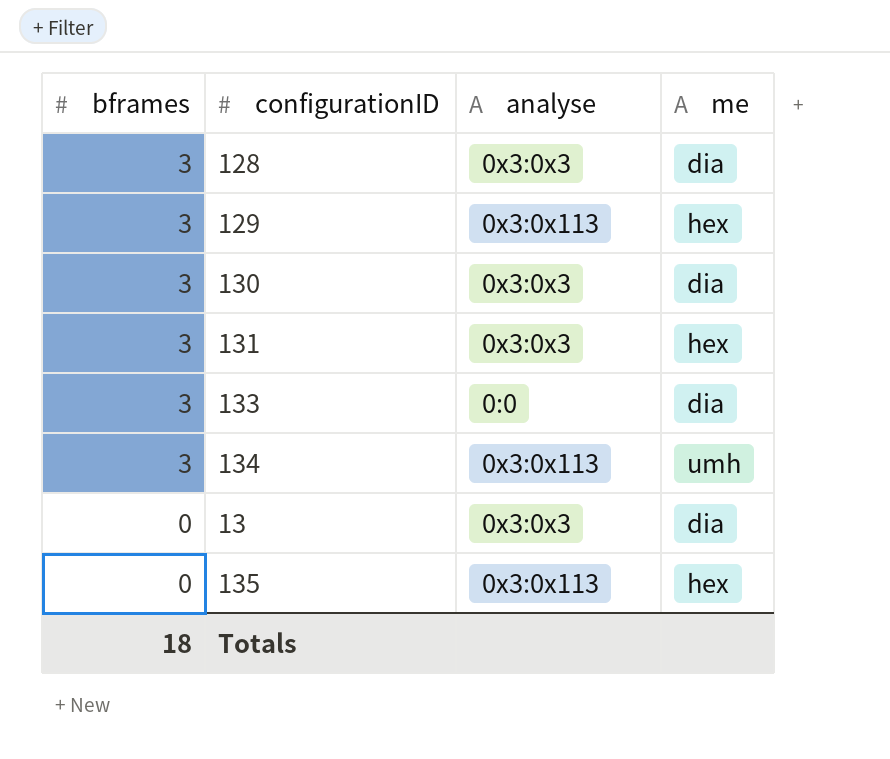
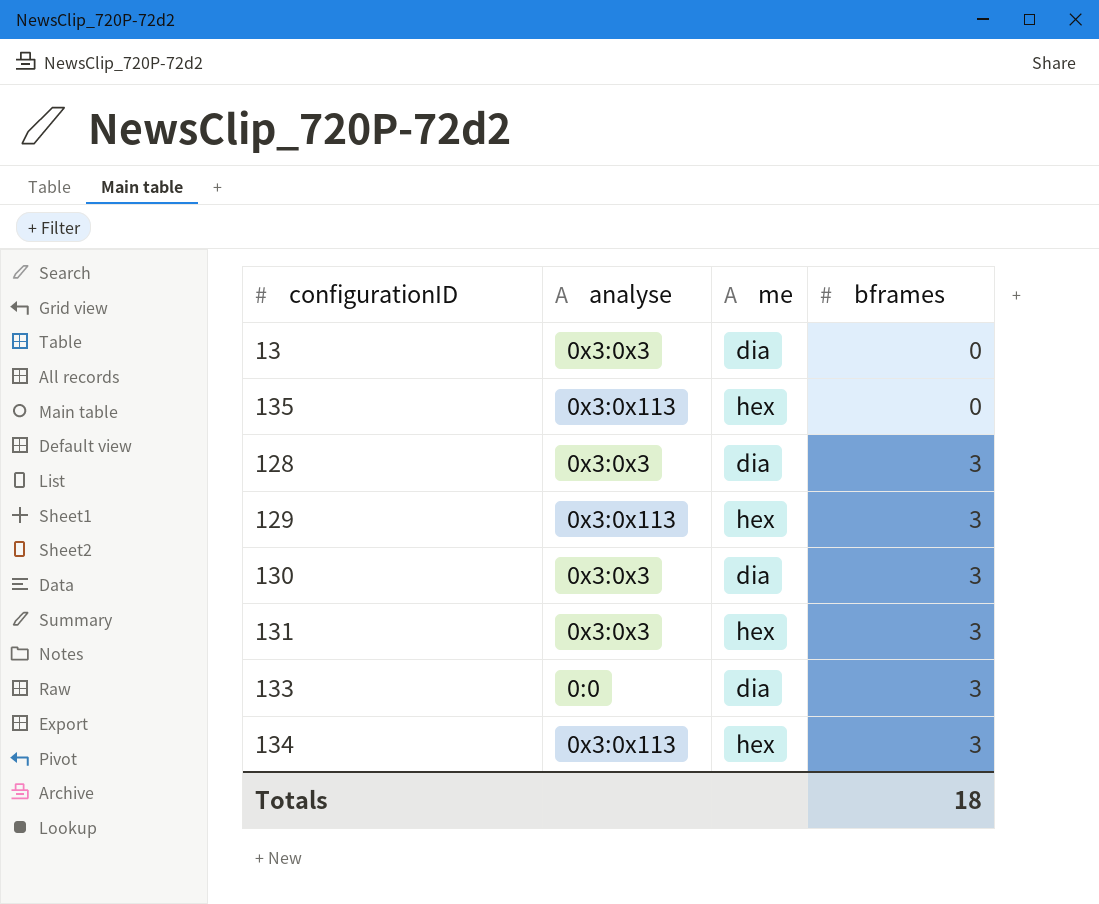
row order: bframes descending -> bframes ascending
column bframes | position: 1 -> 4
134 | me: umh -> hex

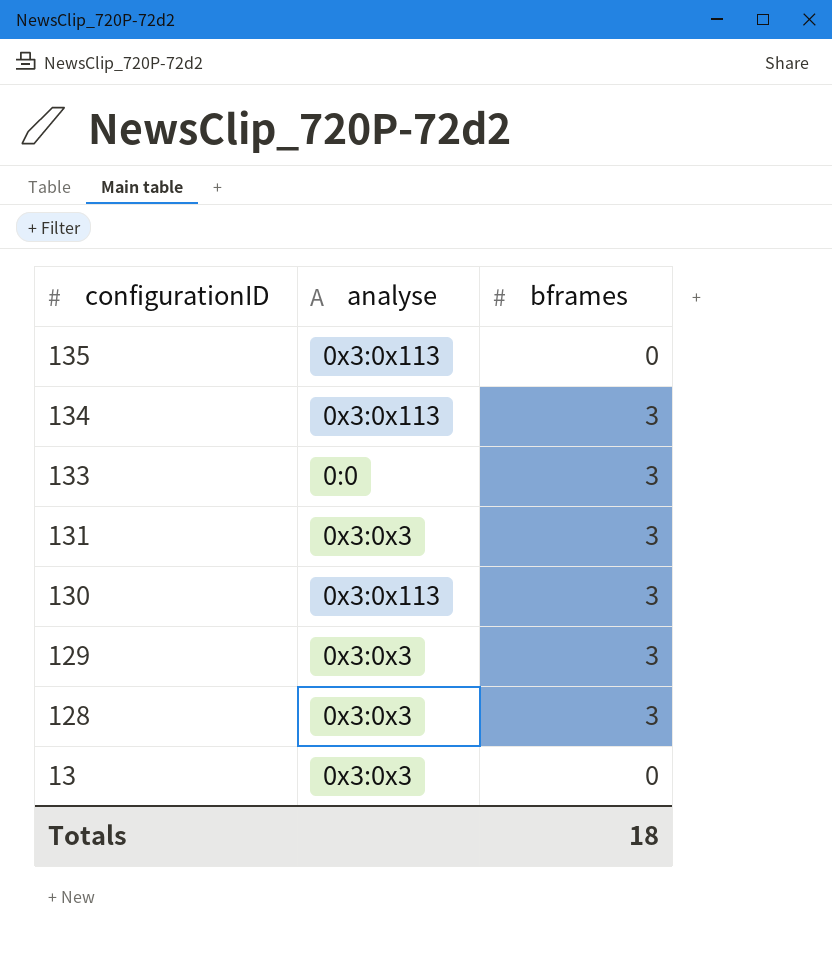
row order: bframes ascending -> configurationID descending
column me | position: 3 -> none
130 | analyse: 0x3:0x3 -> 0x3:0x113
129 | analyse: 0x3:0x113 -> 0x3:0x3

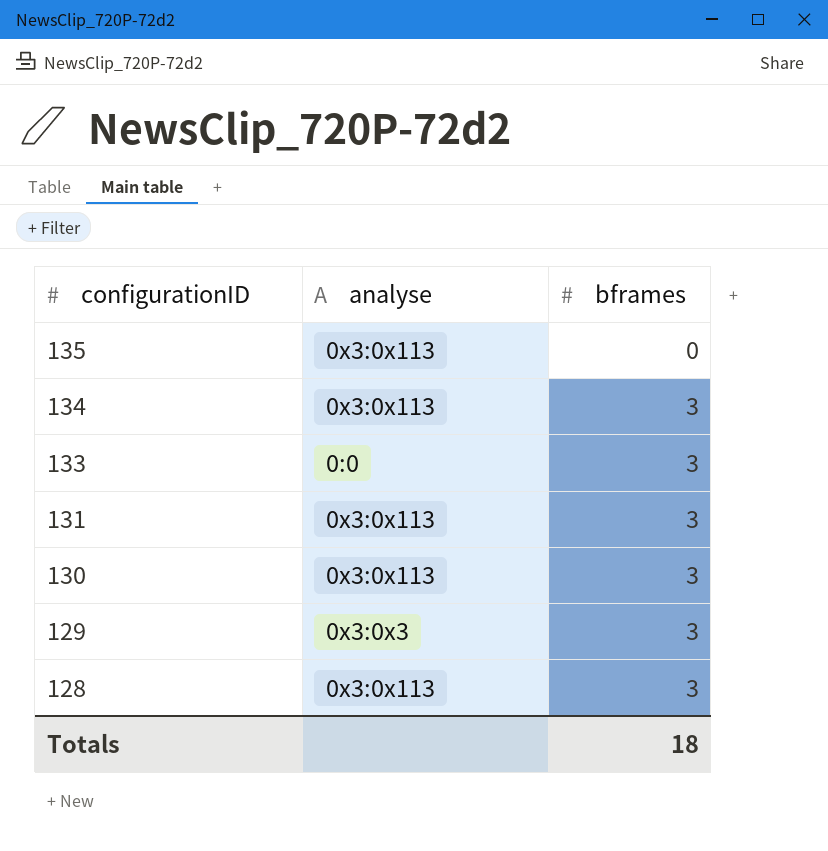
row 13: 0x3:0x3 | 0 -> none
131 | analyse: 0x3:0x3 -> 0x3:0x113
128 | analyse: 0x3:0x3 -> 0x3:0x113

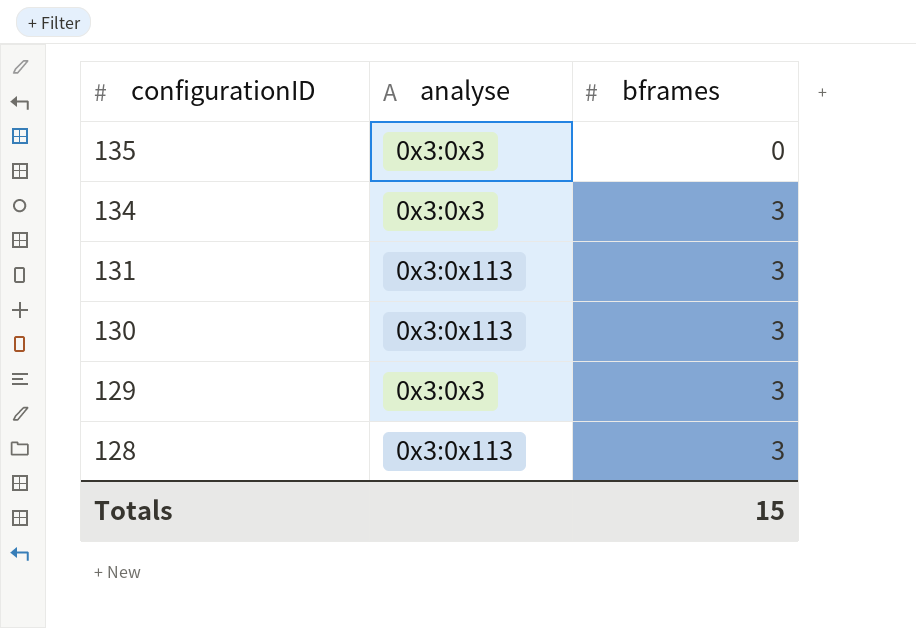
row 133: 0:0 | 3 -> none
135 | analyse: 0x3:0x113 -> 0x3:0x3
134 | analyse: 0x3:0x113 -> 0x3:0x3
Totals | bframes: 18 -> 15

